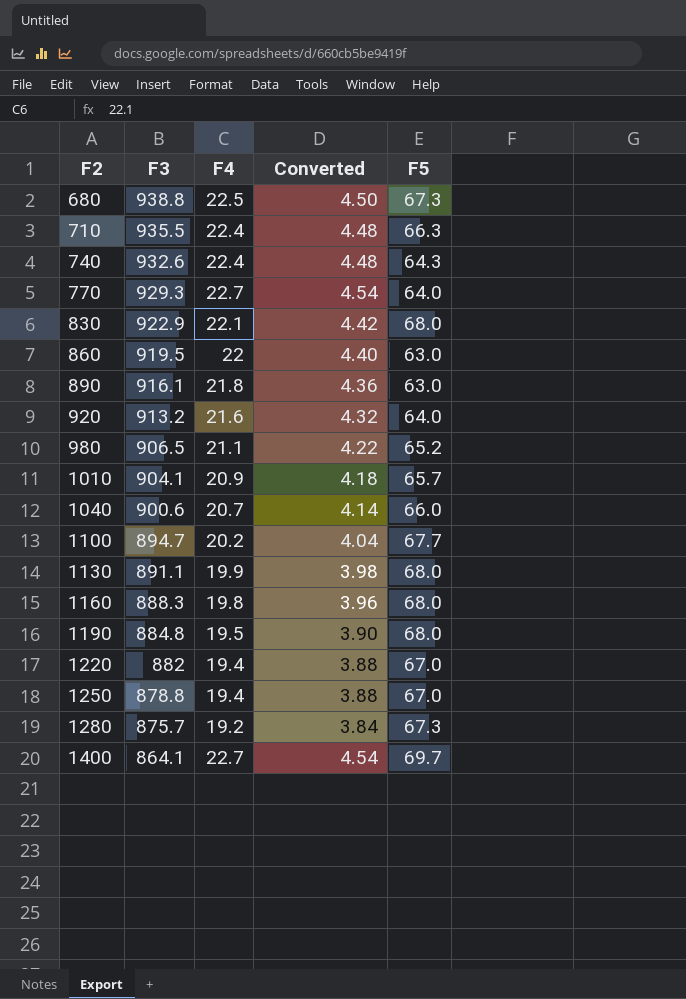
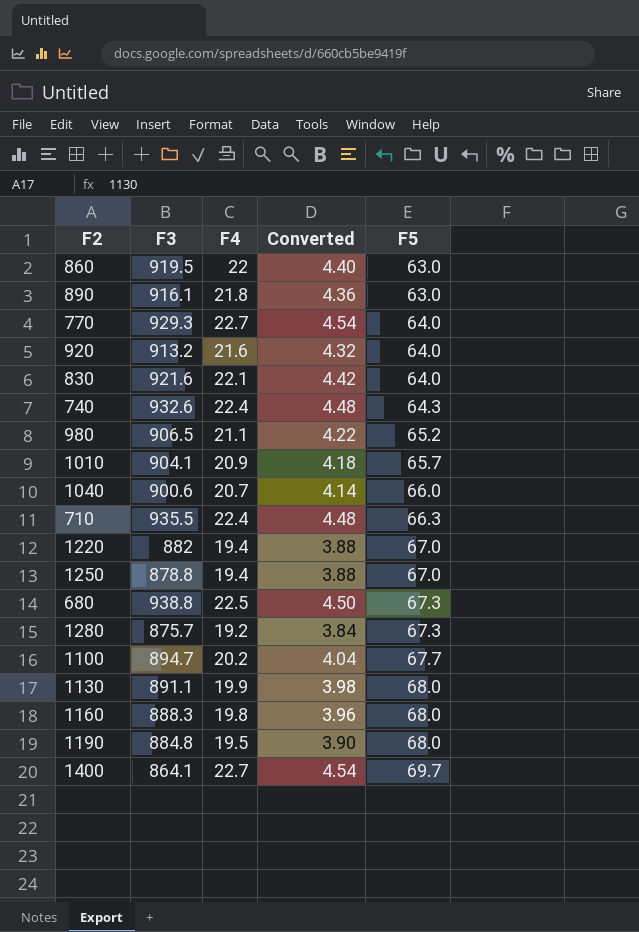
row order: F2 ascending -> F5 ascending
830 | F3: 922.9 -> 921.6
830 | F5: 68.0 -> 64.0

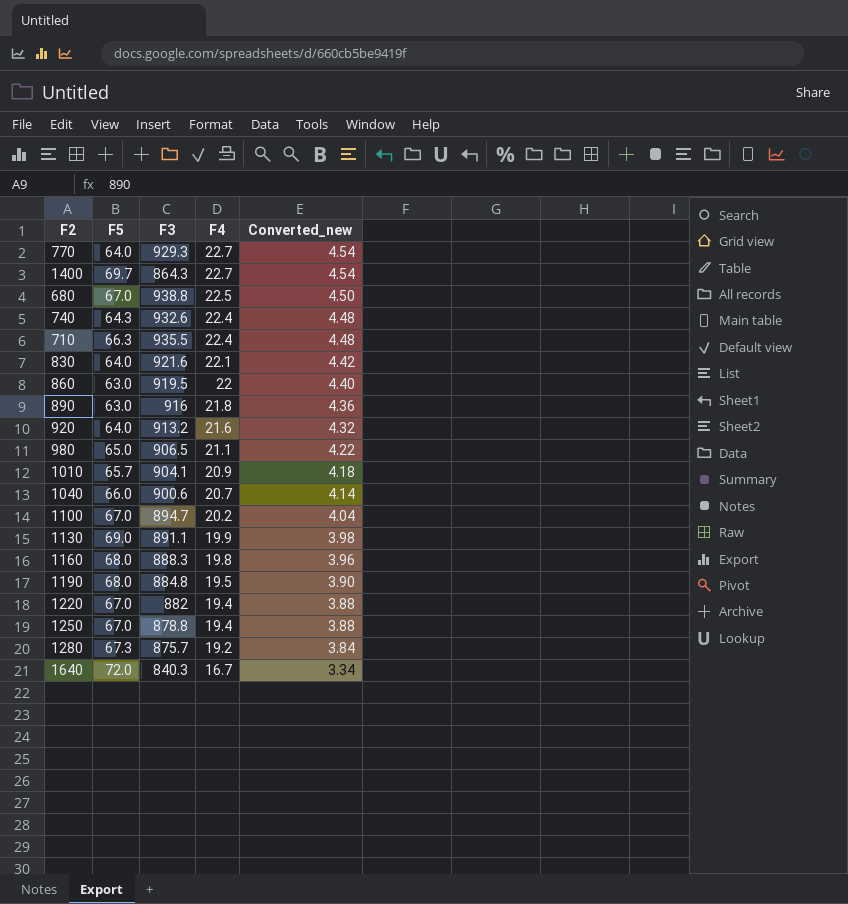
row order: F5 ascending -> F4 descending
column F5 | position: 5 -> 2
column name: Converted -> Converted_new
1400 | F3: 864.1 -> 864.3
680 | F5: 67.3 -> 67.0
890 | F3: 916.1 -> 916
980 | F5: 65.2 -> 65.0
1100 | F5: 67.7 -> 67.0
1130 | F5: 68.0 -> 69.0
row 1640: none -> 72.0 | 840.3 | 16.7 | 3.34

